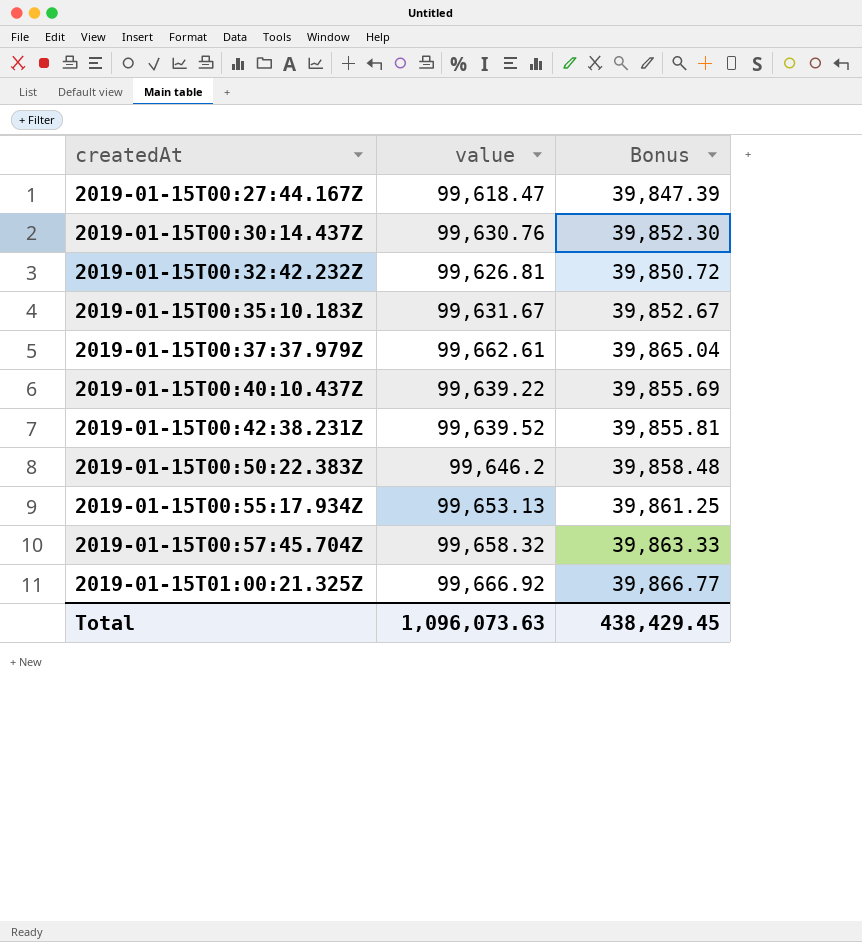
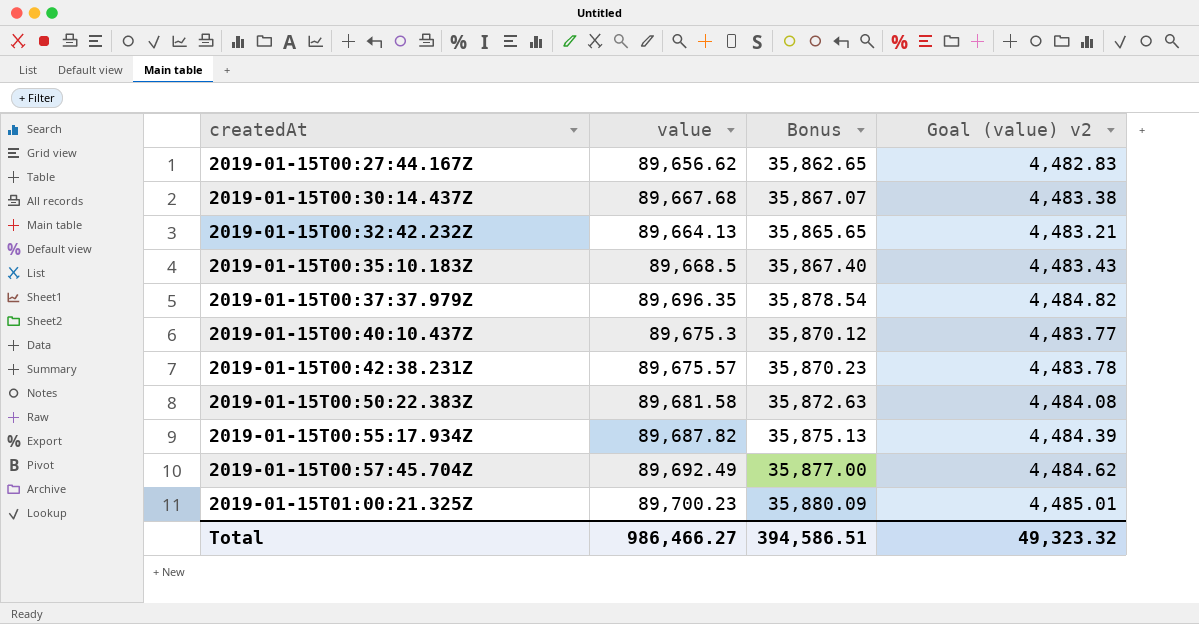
column Goal (value) v2 | formula: none -> [value] * 0.05
2019-01-15T00:27:44.167Z | value: 99,618.47 -> 89,656.62
2019-01-15T00:27:44.167Z | Bonus: 39,847.39 -> 35,862.65
2019-01-15T00:30:14.437Z | value: 99,630.76 -> 89,667.68
2019-01-15T00:30:14.437Z | Bonus: 39,852.30 -> 35,867.07
2019-01-15T00:32:42.232Z | value: 99,626.81 -> 89,664.13
2019-01-15T00:32:42.232Z | Bonus: 39,850.72 -> 35,865.65
2019-01-15T00:35:10.183Z | value: 99,631.67 -> 89,668.5
2019-01-15T00:35:10.183Z | Bonus: 39,852.67 -> 35,867.40
2019-01-15T00:37:37.979Z | value: 99,662.61 -> 89,696.35
2019-01-15T00:37:37.979Z | Bonus: 39,865.04 -> 35,878.54
2019-01-15T00:40:10.437Z | value: 99,639.22 -> 89,675.3
2019-01-15T00:40:10.437Z | Bonus: 39,855.69 -> 35,870.12
2019-01-15T00:42:38.231Z | value: 99,639.52 -> 89,675.57
2019-01-15T00:42:38.231Z | Bonus: 39,855.81 -> 35,870.23
2019-01-15T00:50:22.383Z | value: 99,646.2 -> 89,681.58
2019-01-15T00:50:22.383Z | Bonus: 39,858.48 -> 35,872.63
2019-01-15T00:55:17.934Z | value: 99,653.13 -> 89,687.82
2019-01-15T00:55:17.934Z | Bonus: 39,861.25 -> 35,875.13
2019-01-15T00:57:45.704Z | value: 99,658.32 -> 89,692.49
2019-01-15T00:57:45.704Z | Bonus: 39,863.33 -> 35,877.00
2019-01-15T01:00:21.325Z | value: 99,666.92 -> 89,700.23
2019-01-15T01:00:21.325Z | Bonus: 39,866.77 -> 35,880.09
Total | value: 1,096,073.63 -> 986,466.27
Total | Bonus: 438,429.45 -> 394,586.51

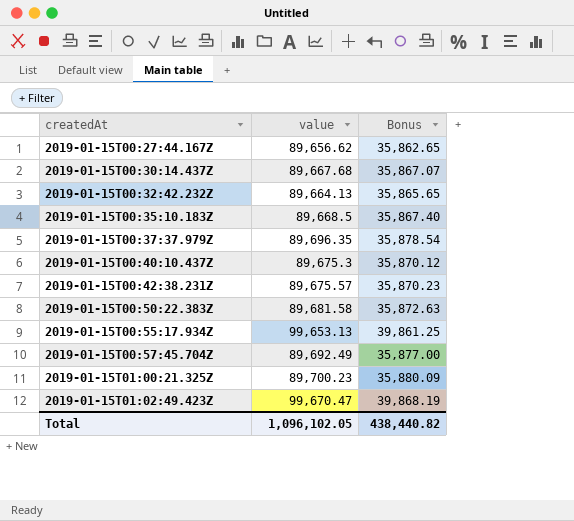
column Goal (value) v2 | formula: [value] * 0.05 -> none
2019-01-15T00:55:17.934Z | value: 89,687.82 -> 99,653.13
2019-01-15T00:55:17.934Z | Bonus: 35,875.13 -> 39,861.25
row 2019-01-15T01:02:49.423Z: none -> 99,670.47 | 39,868.19
Total | value: 986,466.27 -> 1,096,102.05
Total | Bonus: 394,586.51 -> 438,440.82

